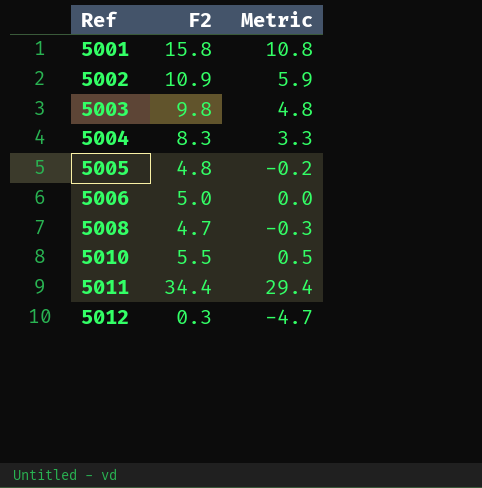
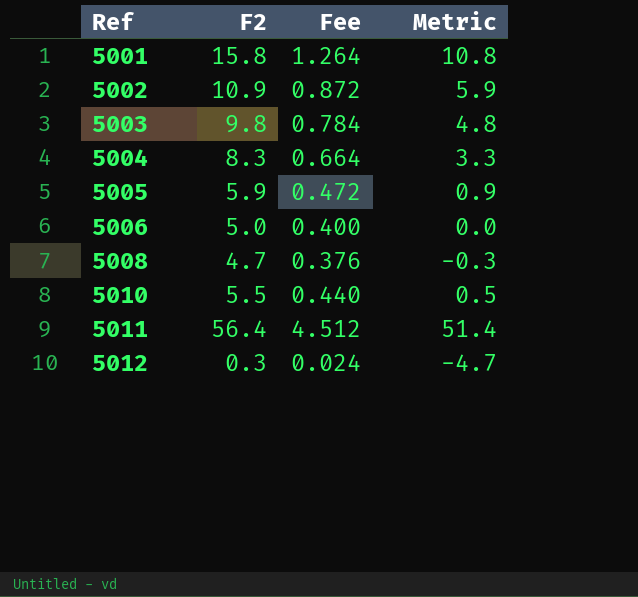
column Fee | formula: none -> [F2] * 0.08
5005 | F2: 4.8 -> 5.9
5005 | Metric: -0.2 -> 0.9
5011 | F2: 34.4 -> 56.4
5011 | Metric: 29.4 -> 51.4

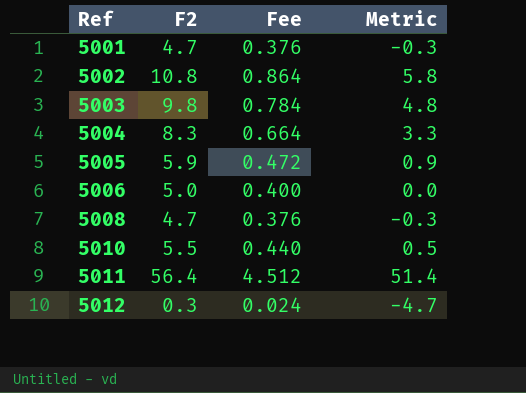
5001 | F2: 15.8 -> 4.7
5001 | Fee: 1.264 -> 0.376
5001 | Metric: 10.8 -> -0.3
5002 | F2: 10.9 -> 10.8
5002 | Fee: 0.872 -> 0.864
5002 | Metric: 5.9 -> 5.8

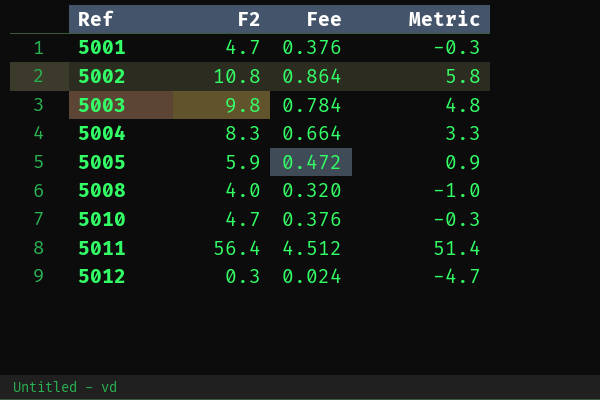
row 5006: 5.0 | 0.400 | 0.0 -> none
5008 | F2: 4.7 -> 4.0
5008 | Fee: 0.376 -> 0.320
5008 | Metric: -0.3 -> -1.0
5010 | F2: 5.5 -> 4.7
5010 | Fee: 0.440 -> 0.376
5010 | Metric: 0.5 -> -0.3

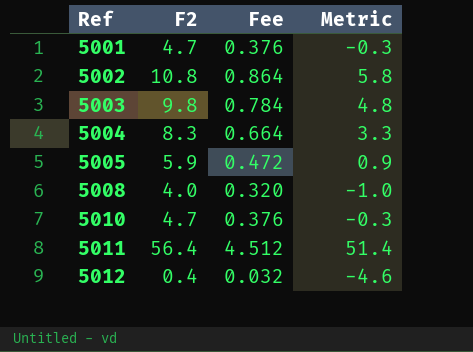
5012 | F2: 0.3 -> 0.4
5012 | Fee: 0.024 -> 0.032
5012 | Metric: -4.7 -> -4.6

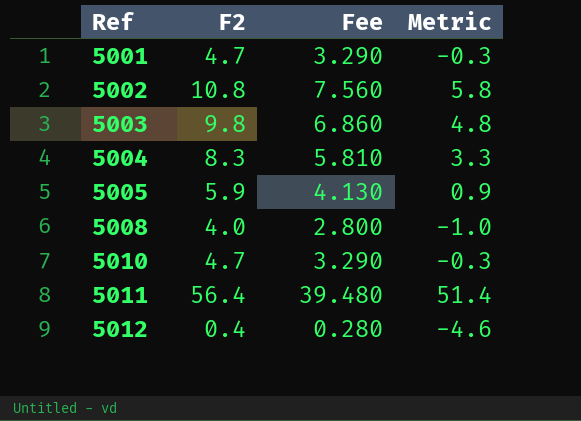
column Fee | formula: [F2] * 0.08 -> [F2] * 0.7

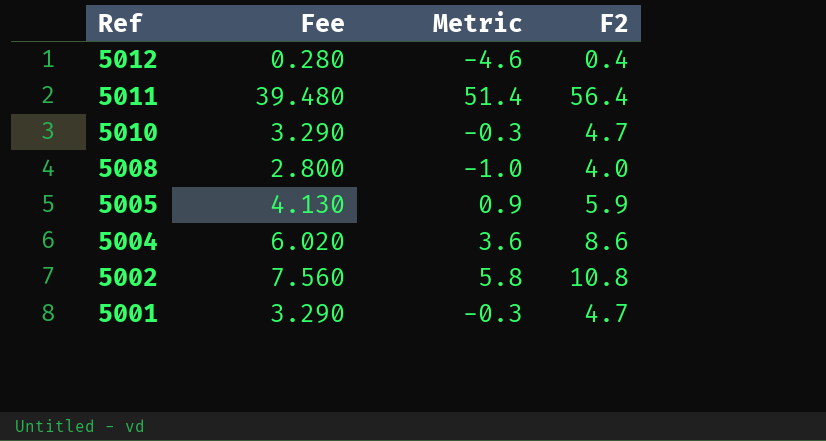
row order: Ref ascending -> Ref descending
column F2 | position: 2 -> 4
row 5003: 9.8 | 6.860 | 4.8 -> none
5004 | Fee: 5.810 -> 6.020
5004 | Metric: 3.3 -> 3.6
5004 | F2: 8.3 -> 8.6

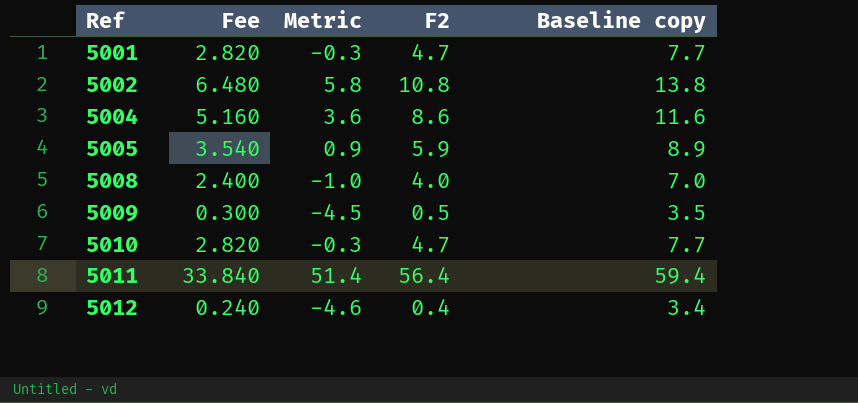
row order: Ref descending -> Ref ascending
column Fee | formula: [F2] * 0.7 -> [F2] * 0.6
column Baseline copy | formula: none -> [F2] + 3
row 5009: none -> 0.300 | -4.5 | 0.5 | 3.5

